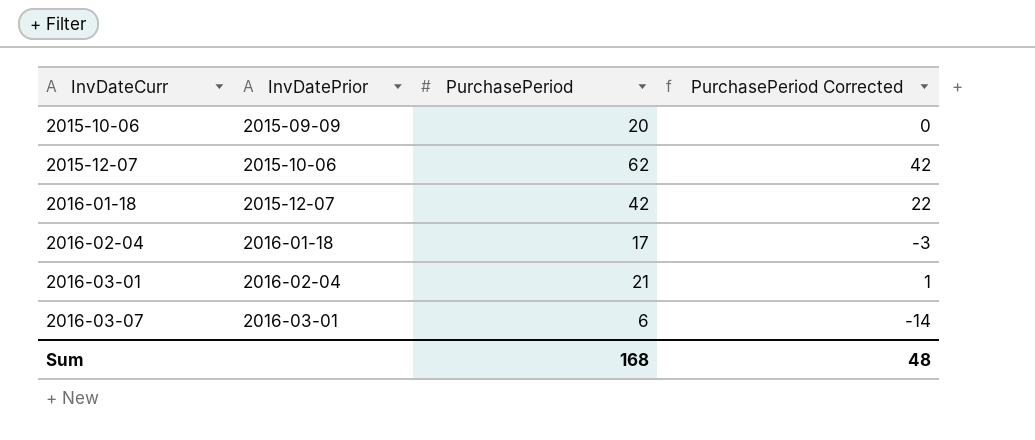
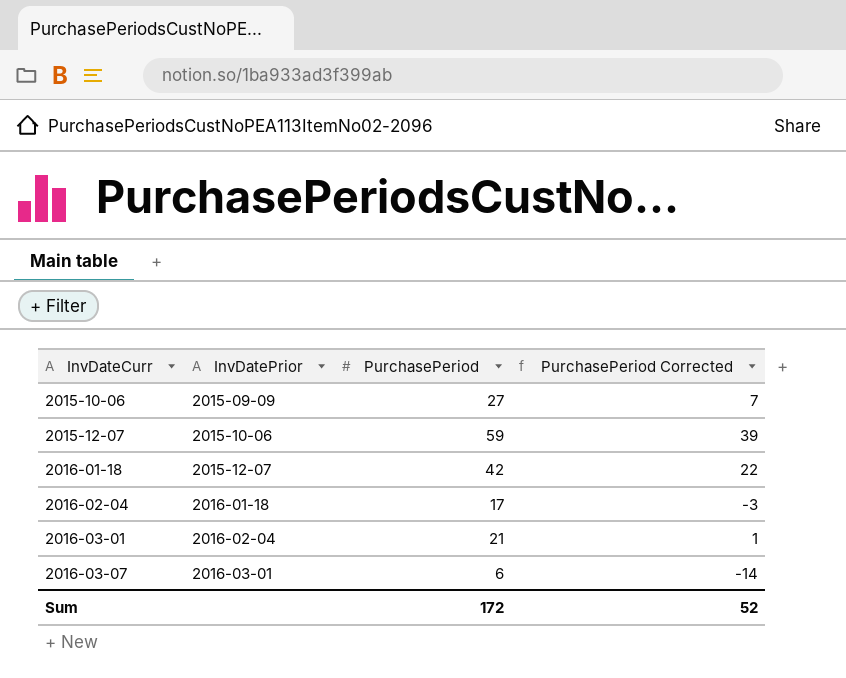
2015-10-06 | PurchasePeriod: 20 -> 27
2015-10-06 | PurchasePeriod Corrected: 0 -> 7
2015-12-07 | PurchasePeriod: 62 -> 59
2015-12-07 | PurchasePeriod Corrected: 42 -> 39
Sum | PurchasePeriod: 168 -> 172
Sum | PurchasePeriod Corrected: 48 -> 52

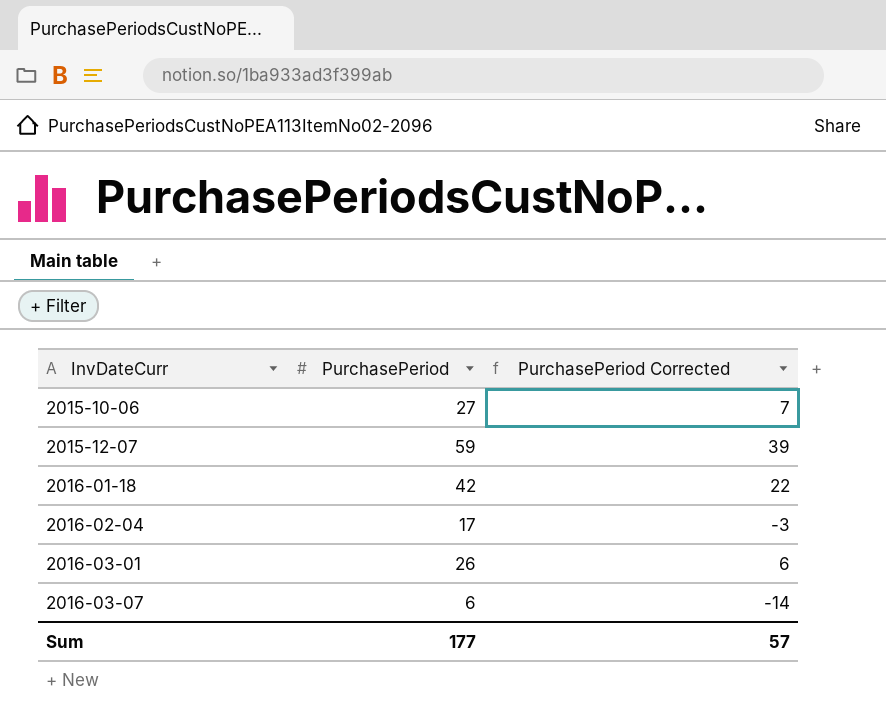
column InvDatePrior | position: 2 -> none
2016-03-01 | PurchasePeriod: 21 -> 26
2016-03-01 | PurchasePeriod Corrected: 1 -> 6
Sum | PurchasePeriod: 172 -> 177
Sum | PurchasePeriod Corrected: 52 -> 57

